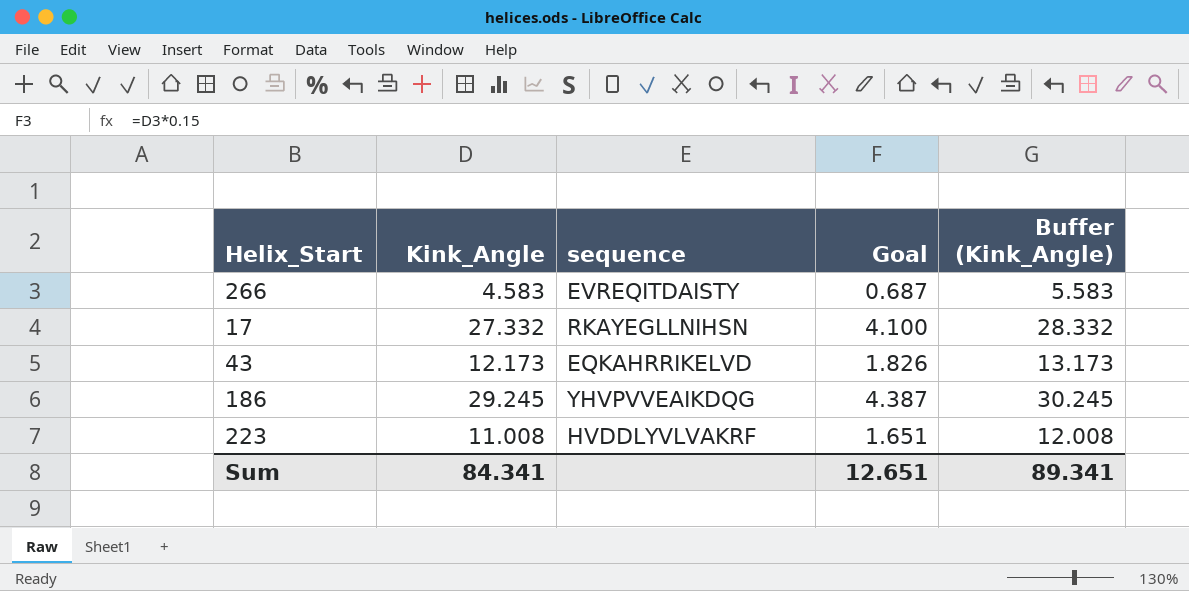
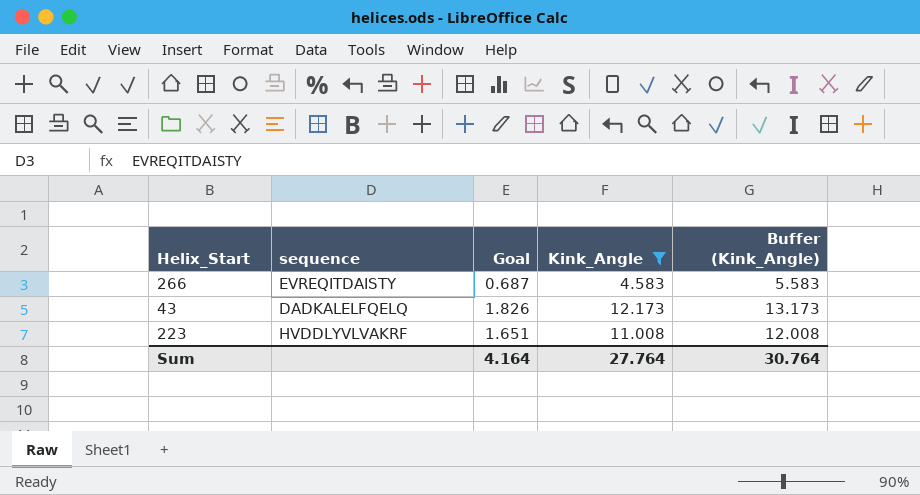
filter: none -> Kink_Angle <= 12.173
column Kink_Angle | position: 2 -> 4
43 | sequence: EQKAHRRIKELVD -> DADKALELFQELQ
Sum | Goal: 12.651 -> 4.164
Sum | Kink_Angle: 84.341 -> 27.764
Sum | Buffer (Kink_Angle): 89.341 -> 30.764

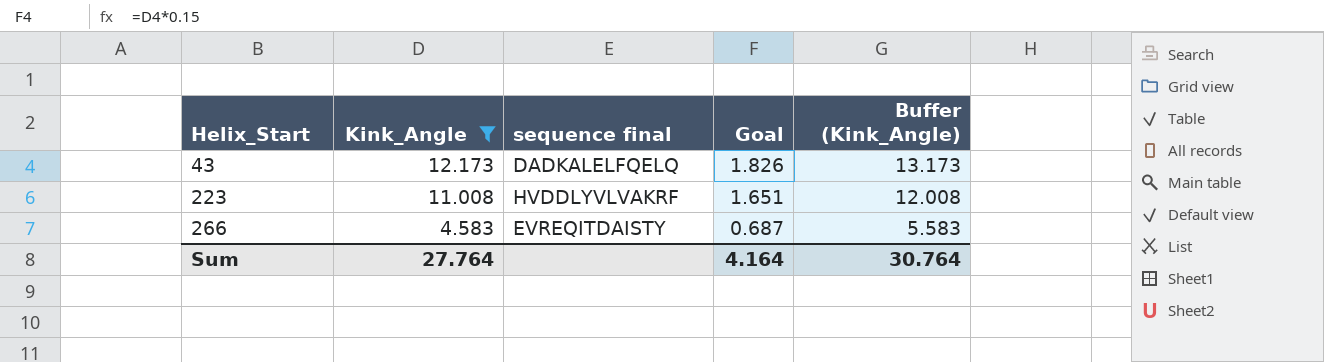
row order: none -> Helix_Start ascending
column Kink_Angle | position: 4 -> 2
column name: sequence -> sequence final

